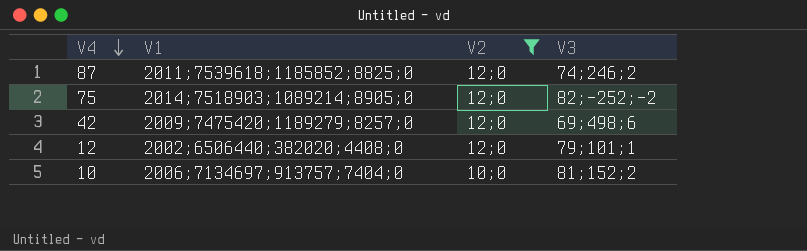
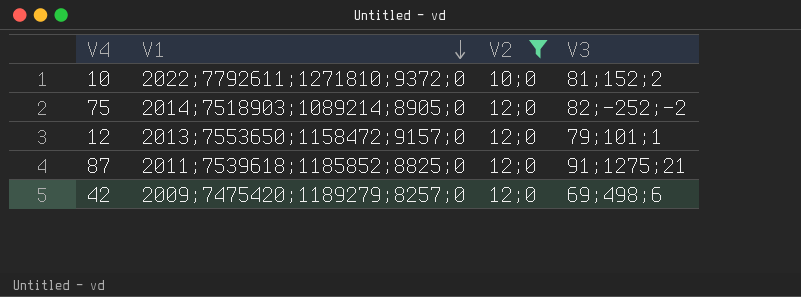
row order: V4 descending -> V1 descending
10 | V1: 2006;7134697;913757;7404;0 -> 2022;7792611;1271810;9372;0
12 | V1: 2002;6506440;382020;4408;0 -> 2013;7553650;1158472;9157;0
87 | V3: 74;246;2 -> 91;1275;21

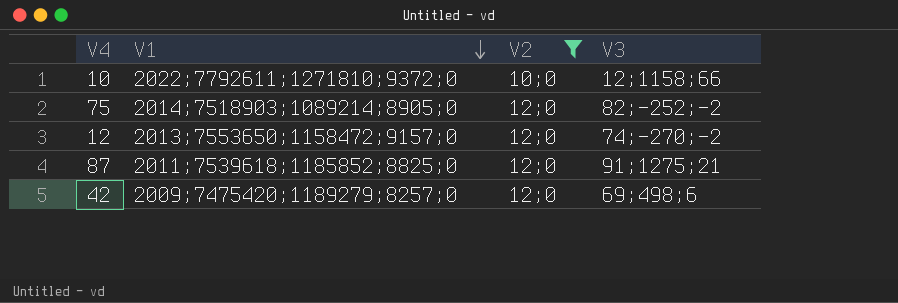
10 | V3: 81;152;2 -> 12;1158;66
12 | V3: 79;101;1 -> 74;-270;-2

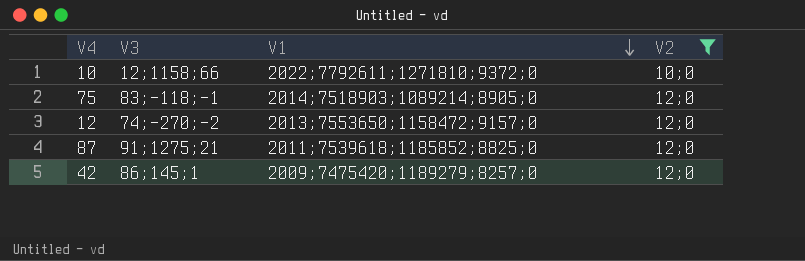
column V3 | position: 4 -> 2
75 | V3: 82;-252;-2 -> 83;-118;-1
42 | V3: 69;498;6 -> 86;145;1

